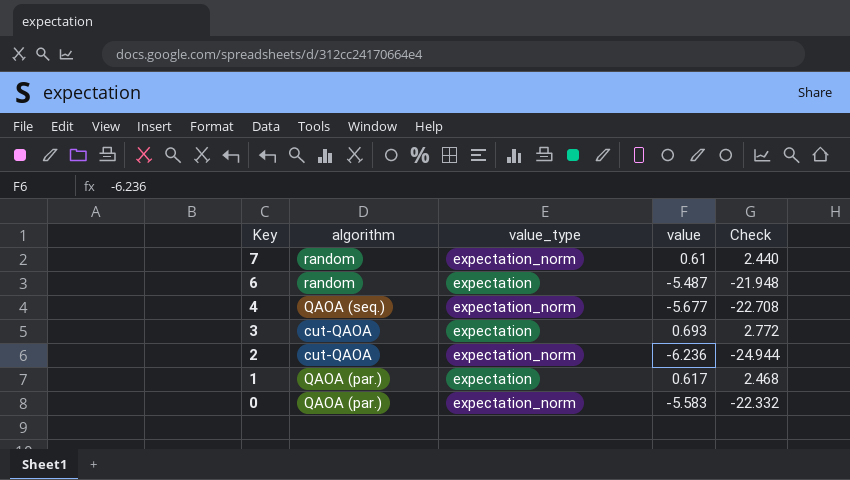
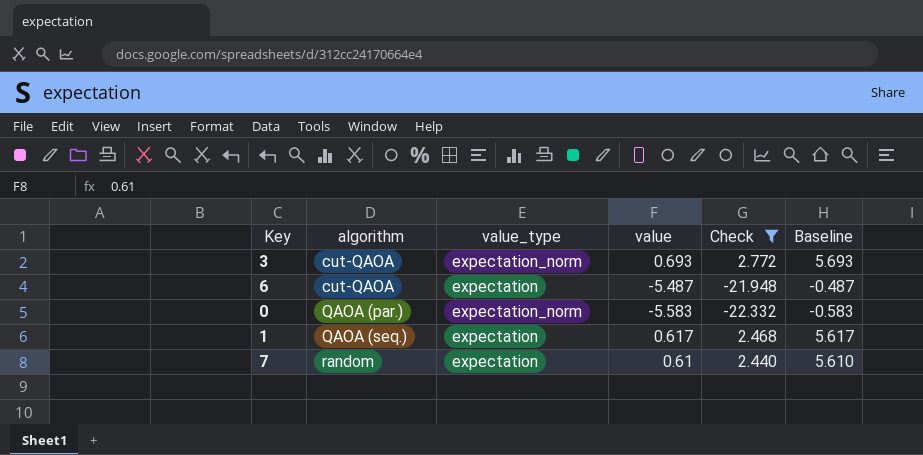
filter: none -> Check >= -22.332
row order: Key descending -> algorithm ascending
column Baseline | formula: none -> [value] + 5
3 | value_type: expectation -> expectation_norm
6 | algorithm: random -> cut-QAOA
1 | algorithm: QAOA (par.) -> QAOA (seq.)
7 | value_type: expectation_norm -> expectation

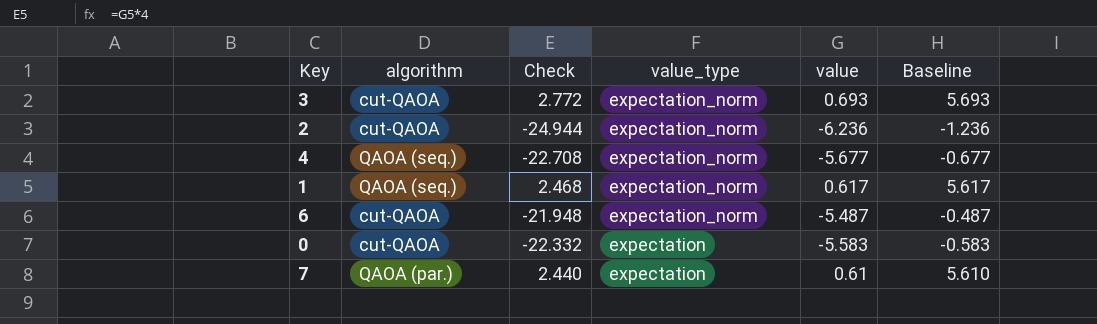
filter: Check >= -22.332 -> none
row order: algorithm ascending -> value_type descending
column Check | position: 5 -> 3
1 | value_type: expectation -> expectation_norm
6 | value_type: expectation -> expectation_norm
0 | algorithm: QAOA (par.) -> cut-QAOA
0 | value_type: expectation_norm -> expectation
7 | algorithm: random -> QAOA (par.)

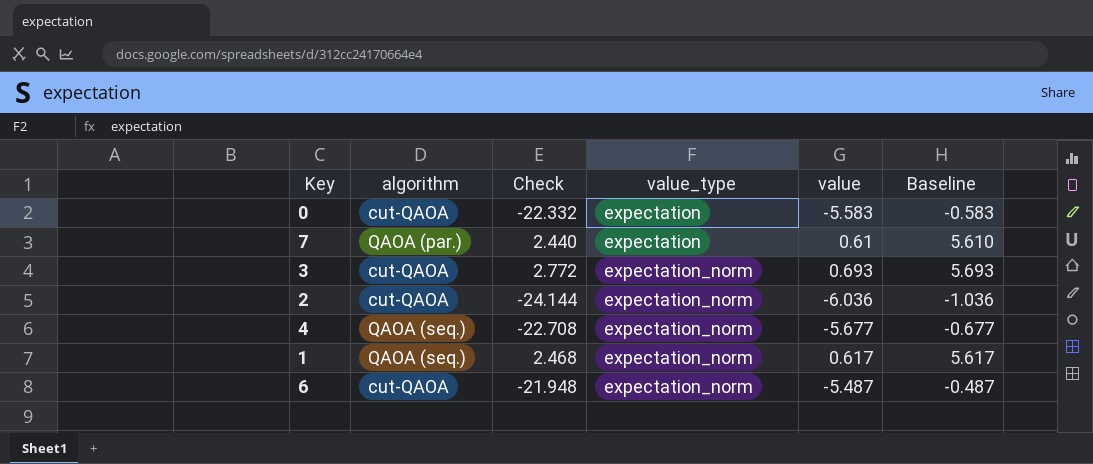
row order: value_type descending -> value_type ascending
2 | Check: -24.944 -> -24.144
2 | value: -6.236 -> -6.036
2 | Baseline: -1.236 -> -1.036

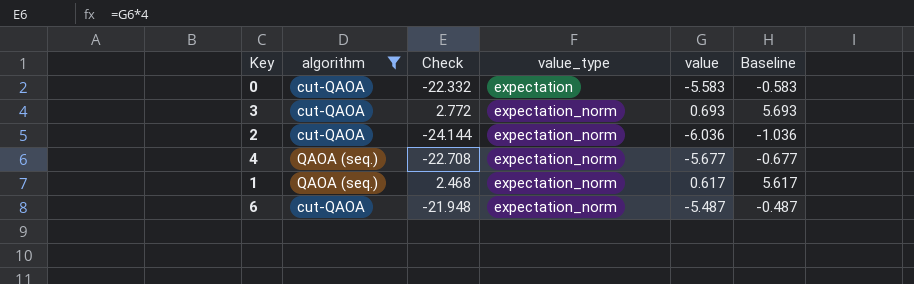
filter: none -> algorithm != QAOA (par.)

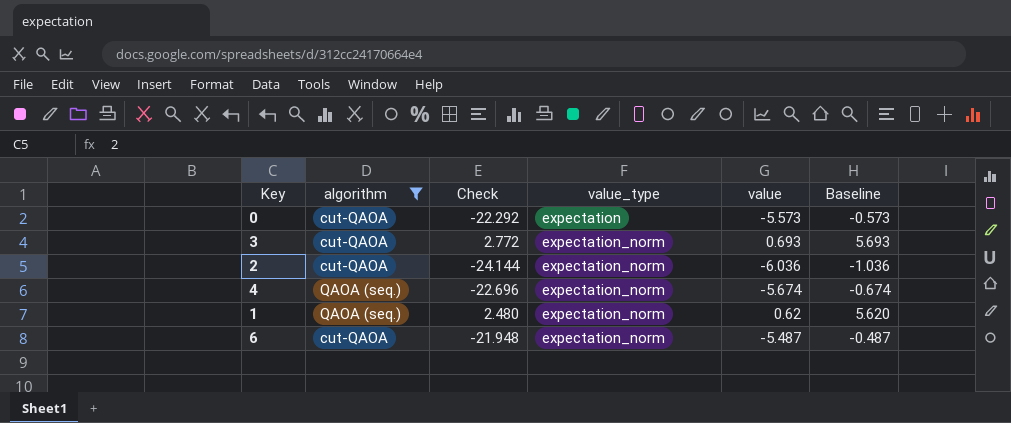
0 | Check: -22.332 -> -22.292
0 | value: -5.583 -> -5.573
0 | Baseline: -0.583 -> -0.573
4 | Check: -22.708 -> -22.696
4 | value: -5.677 -> -5.674
4 | Baseline: -0.677 -> -0.674
1 | Check: 2.468 -> 2.480
1 | value: 0.617 -> 0.62
1 | Baseline: 5.617 -> 5.620

